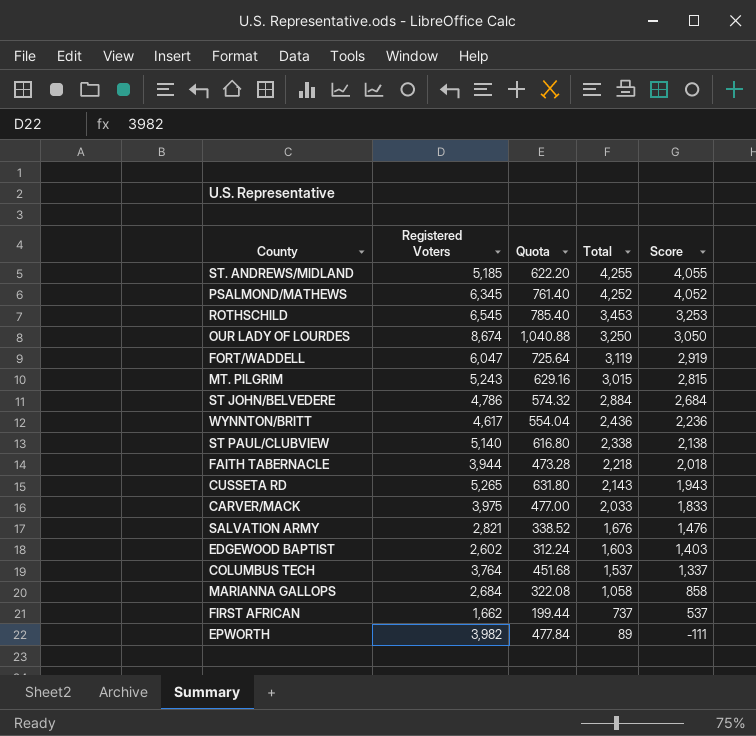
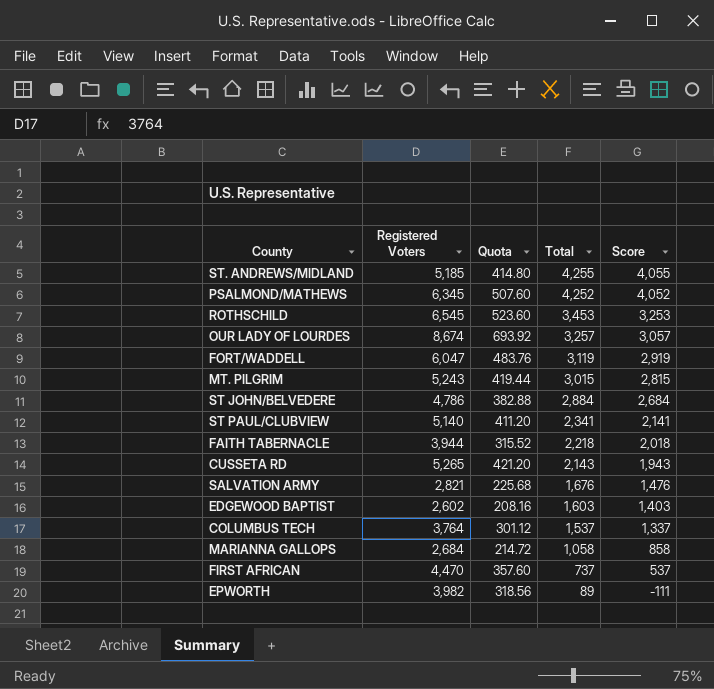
column Quota | formula: [Registered Voters] * 0.12 -> [Registered Voters] * 0.08
row WYNNTON/BRITT: 4,617 | 554.04 | 2,436 | 2,236 -> none
row CARVER/MACK: 3,975 | 477.00 | 2,033 | 1,833 -> none
OUR LADY OF LOURDES | Total: 3,250 -> 3,257
OUR LADY OF LOURDES | Score: 3,050 -> 3,057
ST PAUL/CLUBVIEW | Total: 2,338 -> 2,341
ST PAUL/CLUBVIEW | Score: 2,138 -> 2,141
FIRST AFRICAN | Registered Voters: 1,662 -> 4,470

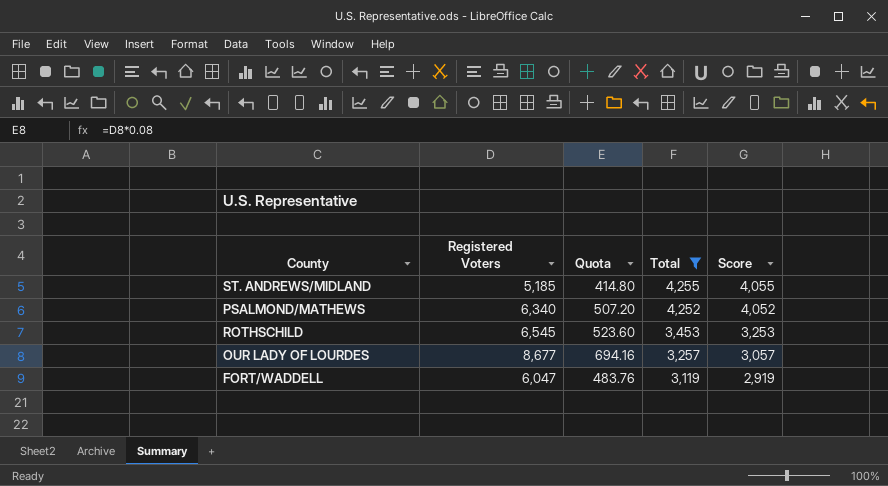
filter: none -> Total >= 3,119
PSALMOND/MATHEWS | Registered Voters: 6,345 -> 6,340
PSALMOND/MATHEWS | Quota: 507.60 -> 507.20
OUR LADY OF LOURDES | Registered Voters: 8,674 -> 8,677
OUR LADY OF LOURDES | Quota: 693.92 -> 694.16

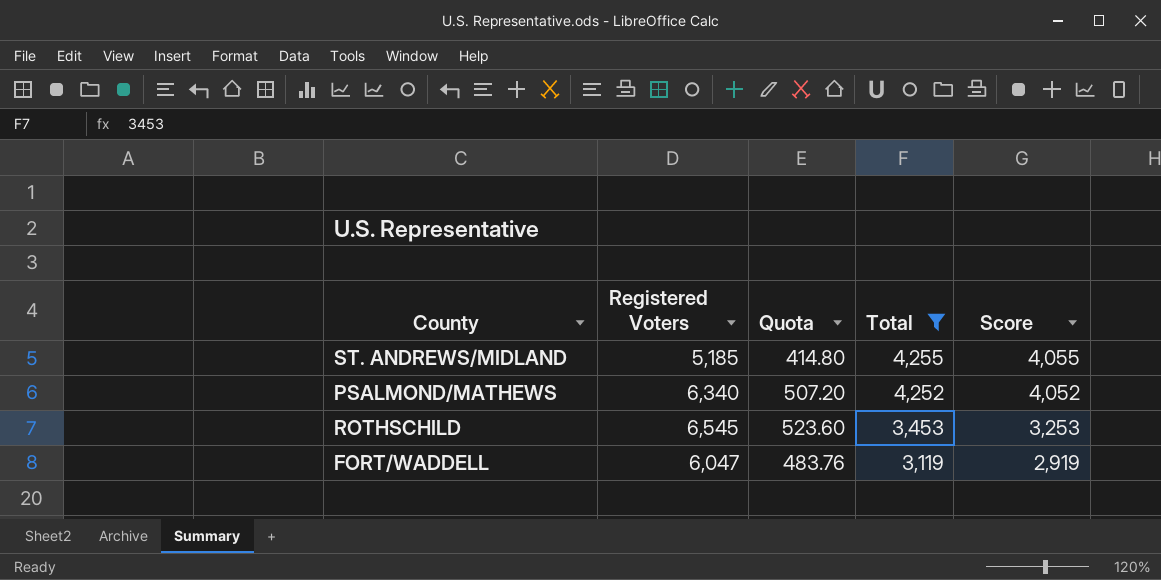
row OUR LADY OF LOURDES: 8,677 | 694.16 | 3,257 | 3,057 -> none

